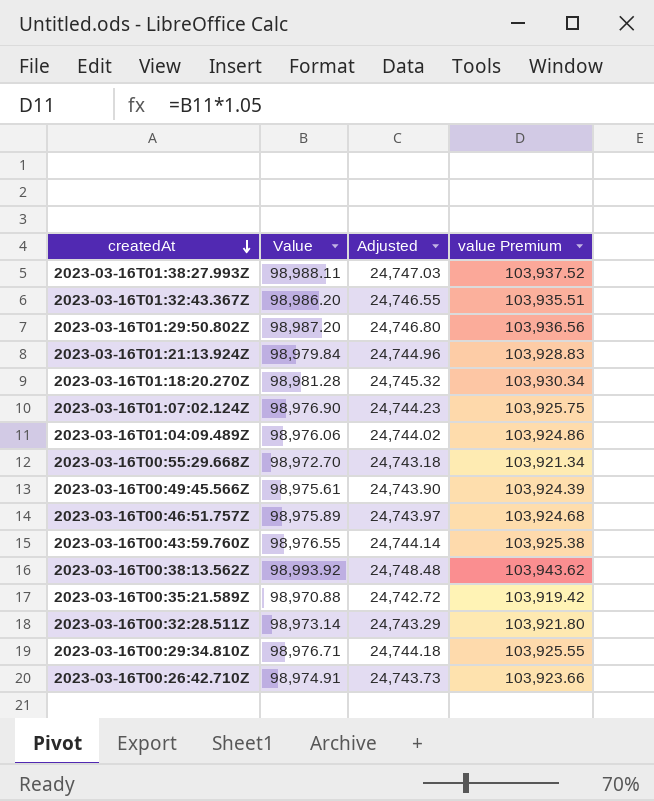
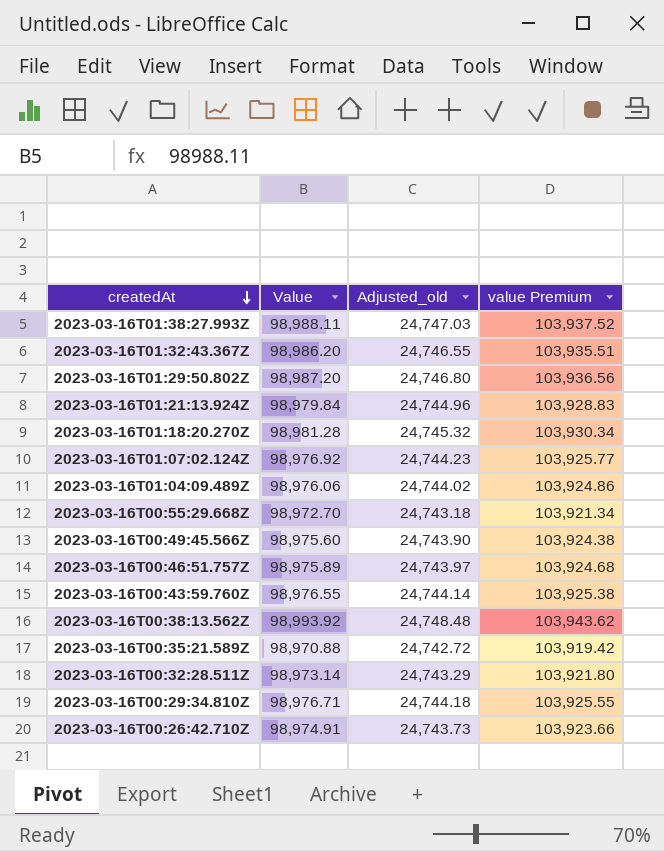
column name: Adjusted -> Adjusted_old
2023-03-16T01:07:02.124Z | Value: 98,976.90 -> 98,976.92
2023-03-16T01:07:02.124Z | value Premium: 103,925.75 -> 103,925.77
2023-03-16T00:49:45.566Z | Value: 98,975.61 -> 98,975.60
2023-03-16T00:49:45.566Z | value Premium: 103,924.39 -> 103,924.38

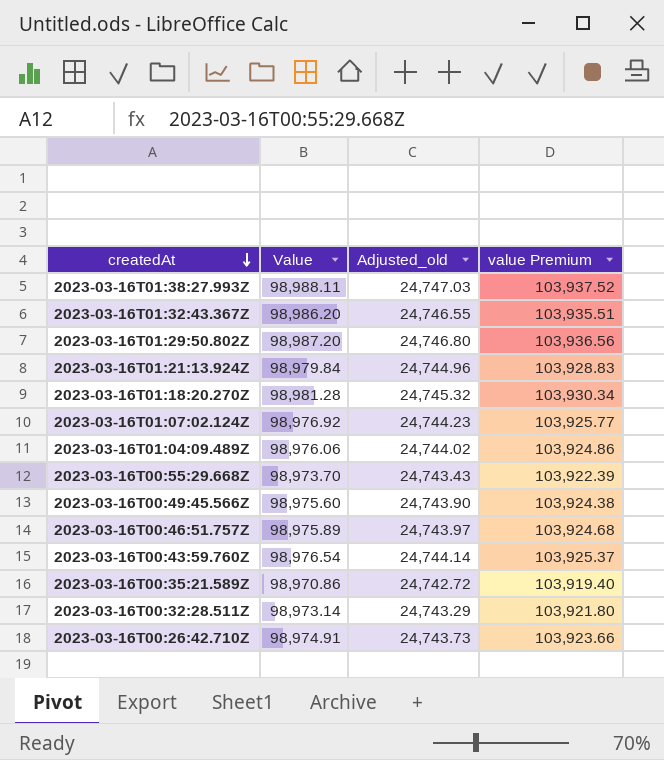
row 2023-03-16T00:38:13.562Z: 98,993.92 | 24,748.48 | 103,943.62 -> none
row 2023-03-16T00:29:34.810Z: 98,976.71 | 24,744.18 | 103,925.55 -> none
2023-03-16T00:55:29.668Z | Value: 98,972.70 -> 98,973.70
2023-03-16T00:55:29.668Z | Adjusted_old: 24,743.18 -> 24,743.43
2023-03-16T00:55:29.668Z | value Premium: 103,921.34 -> 103,922.39
2023-03-16T00:43:59.760Z | Value: 98,976.55 -> 98,976.54
2023-03-16T00:43:59.760Z | value Premium: 103,925.38 -> 103,925.37
2023-03-16T00:35:21.589Z | Value: 98,970.88 -> 98,970.86
2023-03-16T00:35:21.589Z | value Premium: 103,919.42 -> 103,919.40

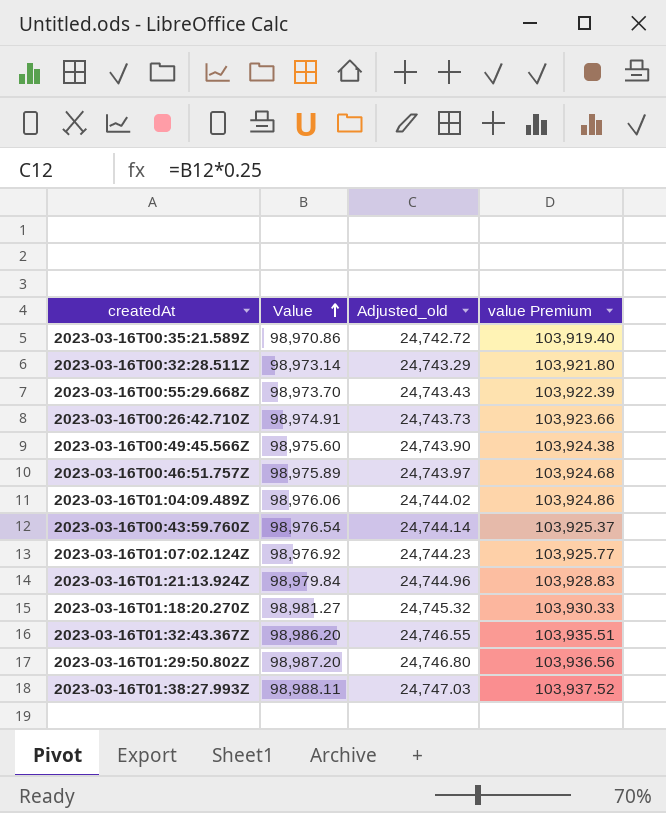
row order: createdAt descending -> Value ascending
2023-03-16T01:18:20.270Z | Value: 98,981.28 -> 98,981.27
2023-03-16T01:18:20.270Z | value Premium: 103,930.34 -> 103,930.33

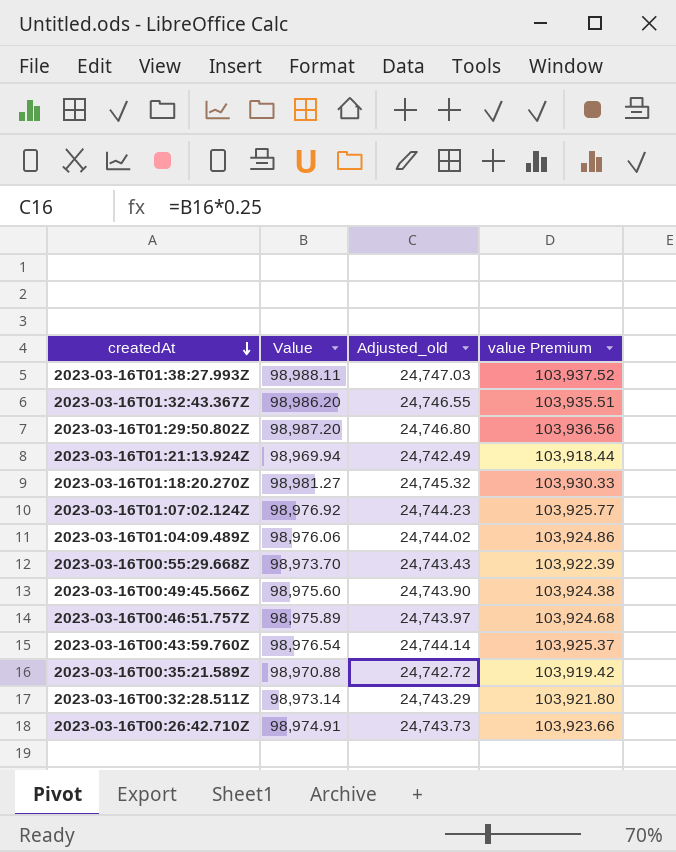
row order: Value ascending -> createdAt descending
2023-03-16T01:21:13.924Z | Value: 98,979.84 -> 98,969.94
2023-03-16T01:21:13.924Z | Adjusted_old: 24,744.96 -> 24,742.49
2023-03-16T01:21:13.924Z | value Premium: 103,928.83 -> 103,918.44
2023-03-16T00:35:21.589Z | Value: 98,970.86 -> 98,970.88
2023-03-16T00:35:21.589Z | value Premium: 103,919.40 -> 103,919.42

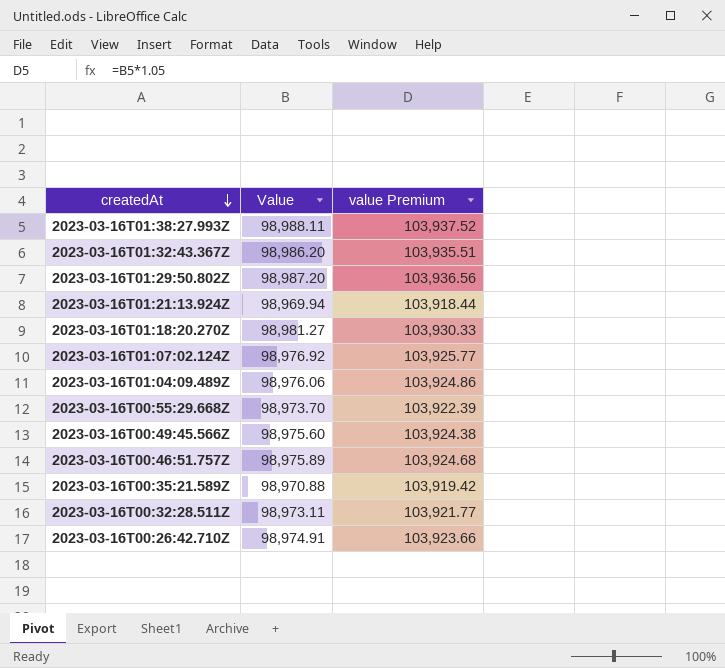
column Adjusted_old | formula: [Value] * 0.25 -> none
row 2023-03-16T00:43:59.760Z: 98,976.54 | 24,744.14 | 103,925.37 -> none
2023-03-16T00:32:28.511Z | Value: 98,973.14 -> 98,973.11
2023-03-16T00:32:28.511Z | value Premium: 103,921.80 -> 103,921.77

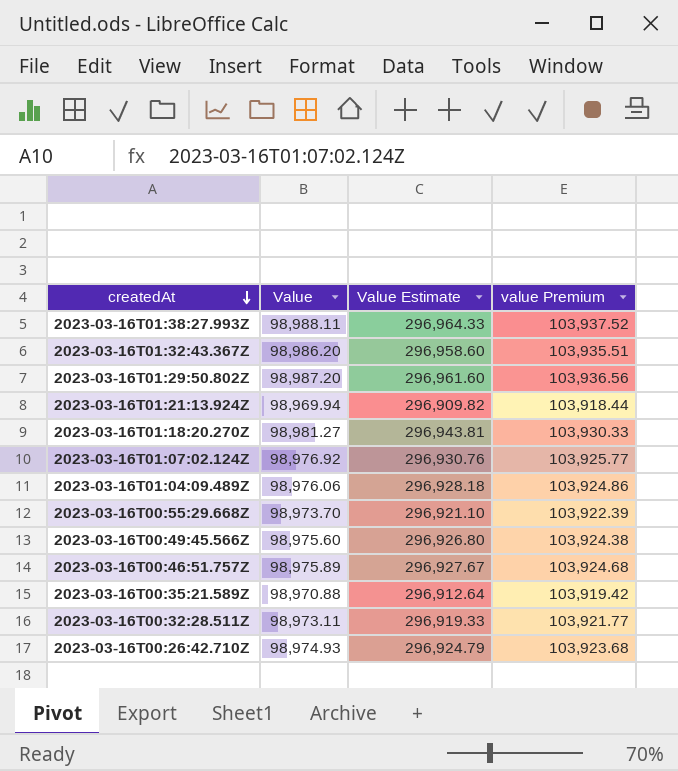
column Value Estimate | formula: none -> [Value] * 3
2023-03-16T00:26:42.710Z | Value: 98,974.91 -> 98,974.93
2023-03-16T00:26:42.710Z | value Premium: 103,923.66 -> 103,923.68

